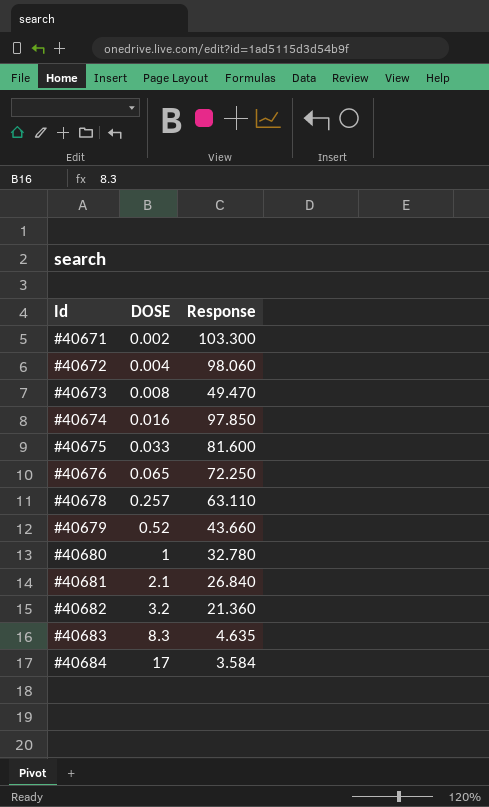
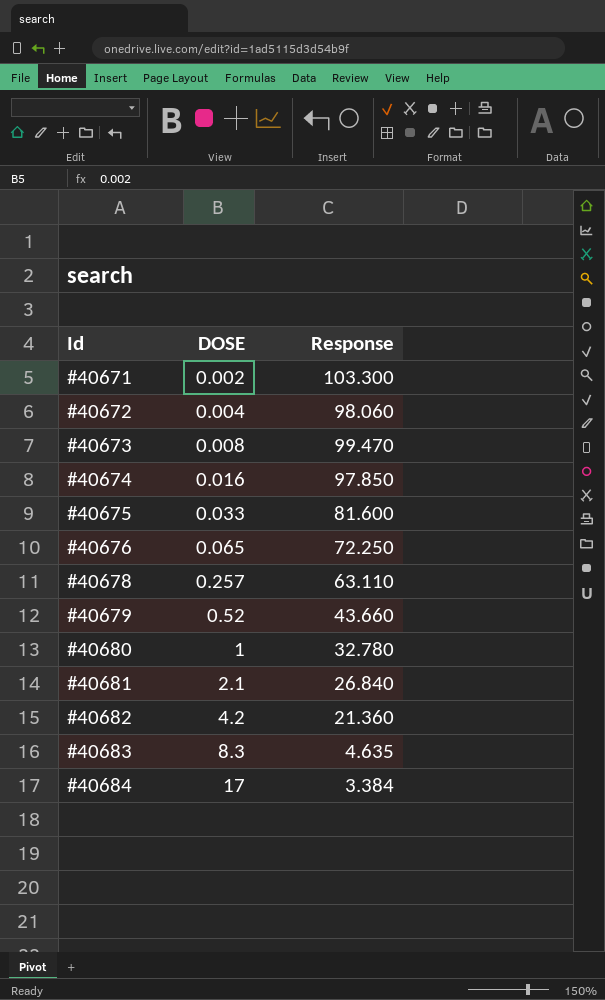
#40673 | Response: 49.470 -> 99.470
#40682 | DOSE: 3.2 -> 4.2
#40684 | Response: 3.584 -> 3.384

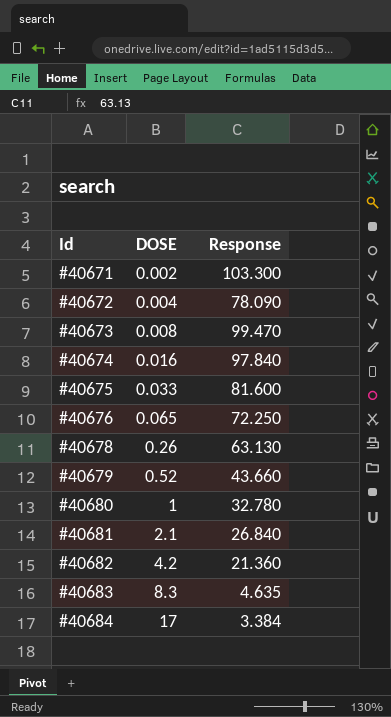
#40672 | Response: 98.060 -> 78.090
#40674 | Response: 97.850 -> 97.840
#40678 | DOSE: 0.257 -> 0.26
#40678 | Response: 63.110 -> 63.130

